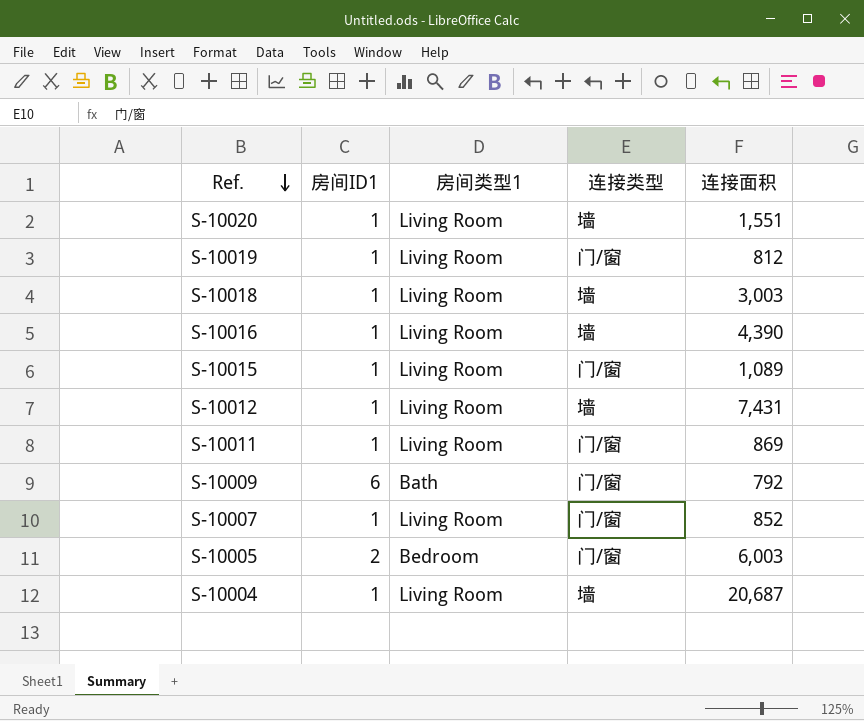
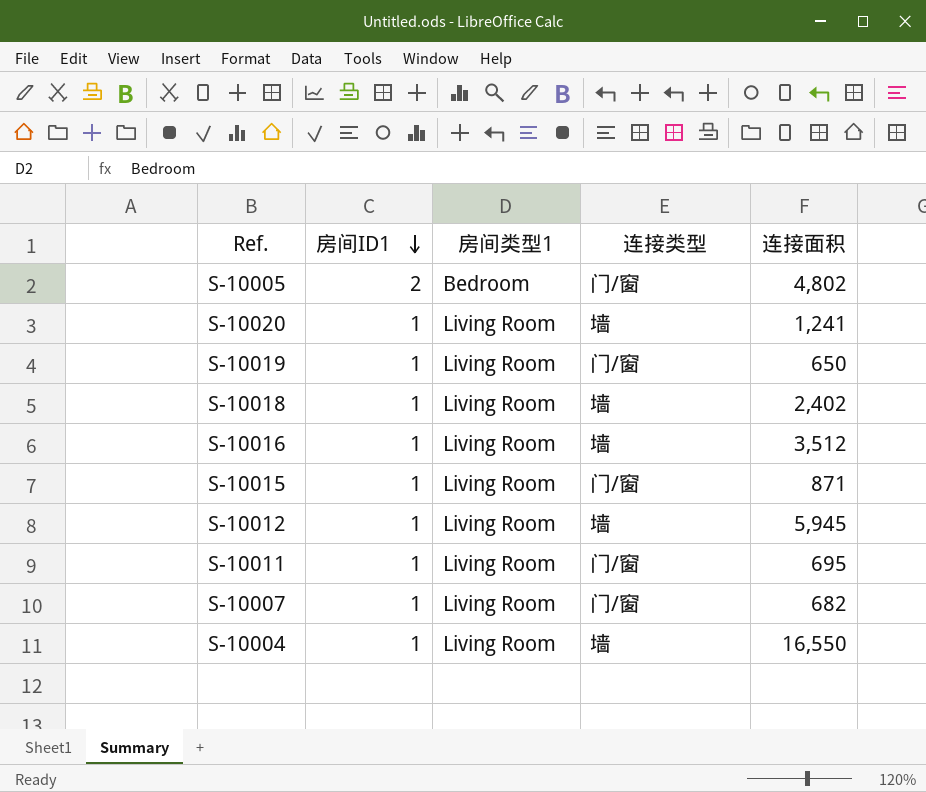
row order: Ref. descending -> 房间ID1 descending
row S-10009: 6 | Bath | 门/窗 | 792 -> none
S-10005 | 连接面积: 6,003 -> 4,802
S-10020 | 连接面积: 1,551 -> 1,241
S-10019 | 连接面积: 812 -> 650
S-10018 | 连接面积: 3,003 -> 2,402
S-10016 | 连接面积: 4,390 -> 3,512
S-10015 | 连接面积: 1,089 -> 871
S-10012 | 连接面积: 7,431 -> 5,945
S-10011 | 连接面积: 869 -> 695
S-10007 | 连接面积: 852 -> 682
S-10004 | 连接面积: 20,687 -> 16,550

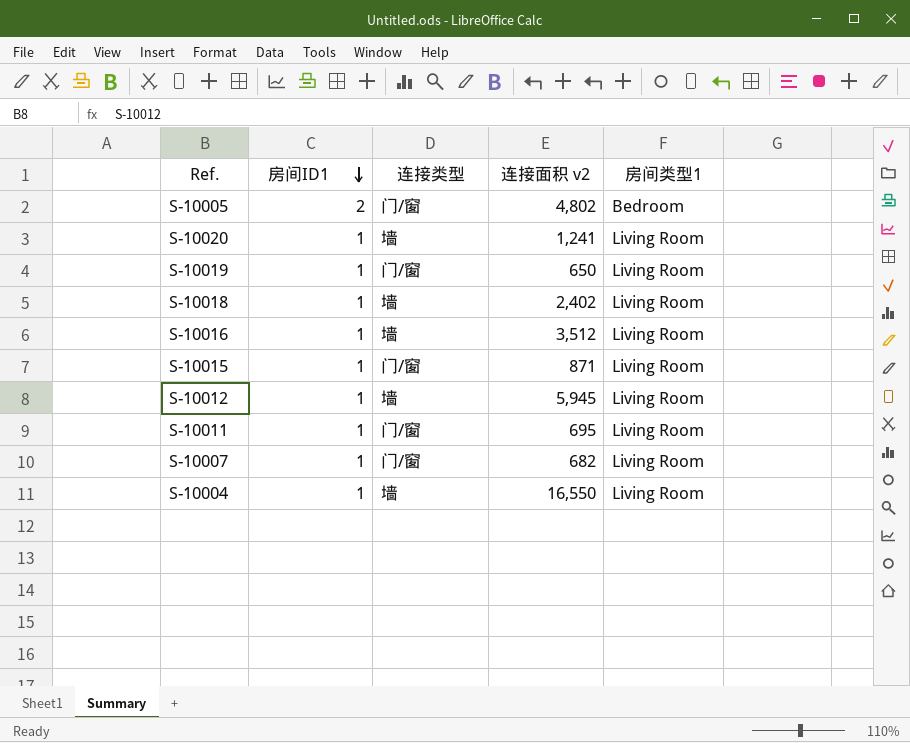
column name: 连接面积 -> 连接面积 v2
column 房间类型1 | position: 3 -> 5

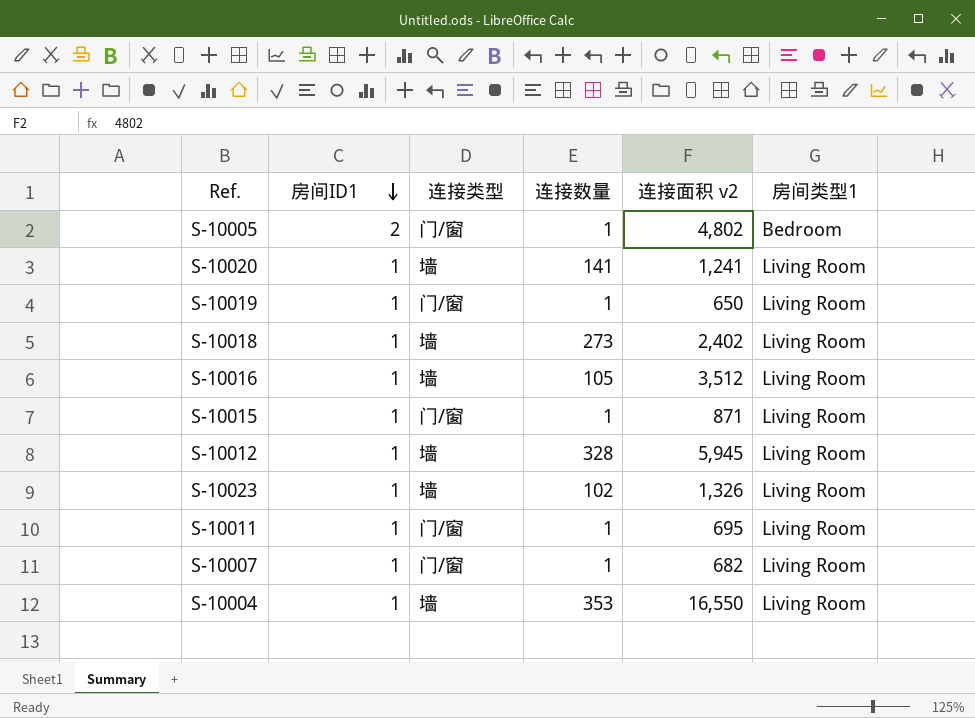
column 连接数量 | position: none -> 4
row S-10023: none -> 1 | 墙 | 102 | 1,326 | Living Room

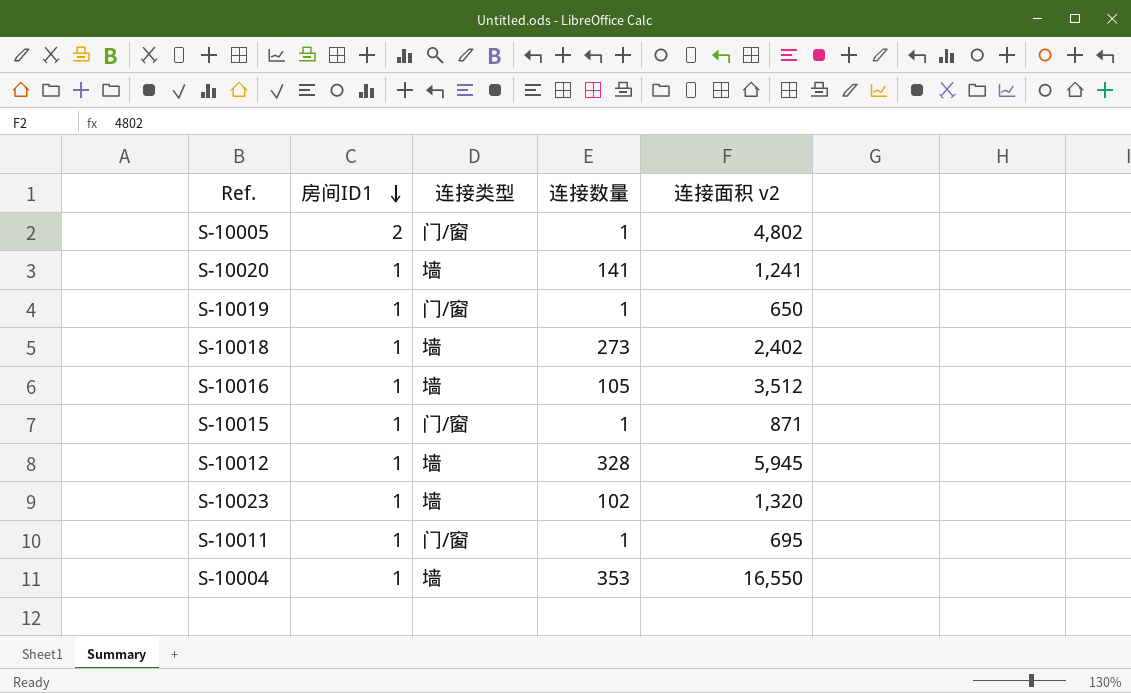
column 房间类型1 | position: 6 -> none
row S-10007: 1 | 门/窗 | 1 | 682 | Living Room -> none
S-10023 | 连接面积 v2: 1,326 -> 1,320

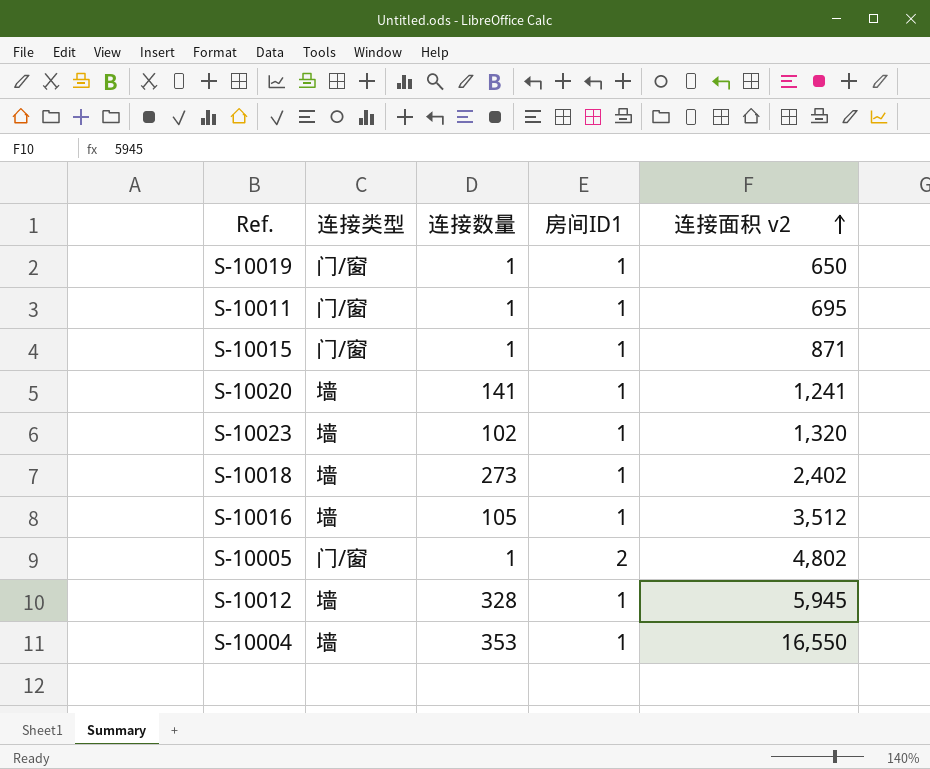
row order: 房间ID1 descending -> 连接面积 v2 ascending
column 房间ID1 | position: 2 -> 4

